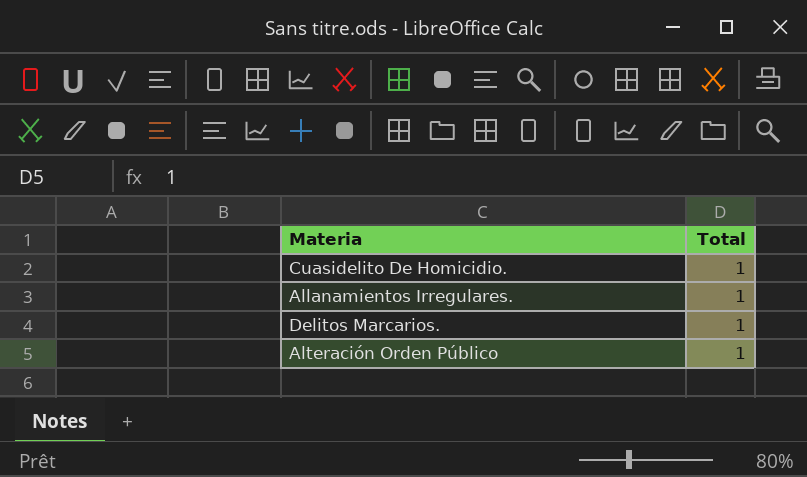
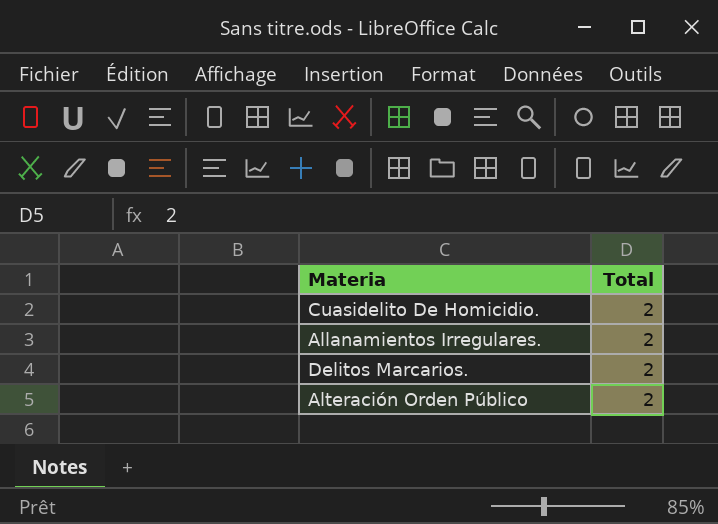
Cuasidelito De Homicidio. | Total: 1 -> 2
Allanamientos Irregulares. | Total: 1 -> 2
Delitos Marcarios. | Total: 1 -> 2
Alteración Orden Público | Total: 1 -> 2

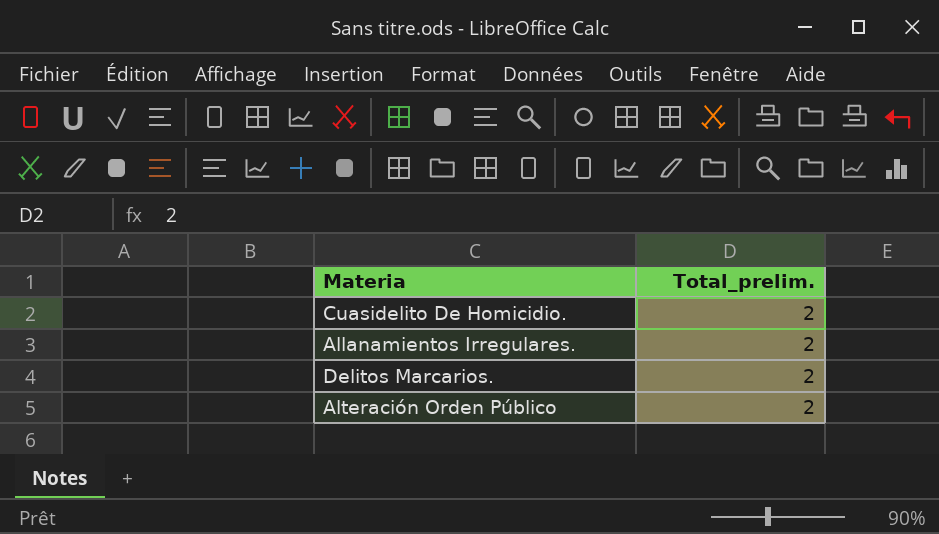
column name: Total -> Total_prelim.

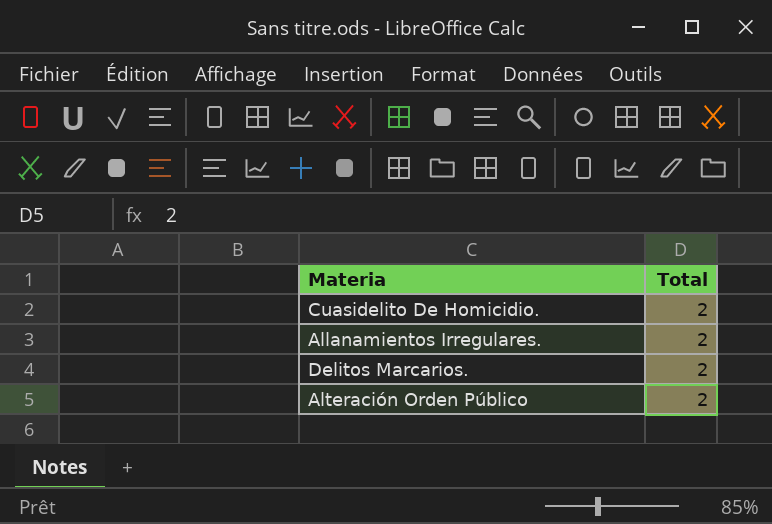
column name: Total_prelim. -> Total

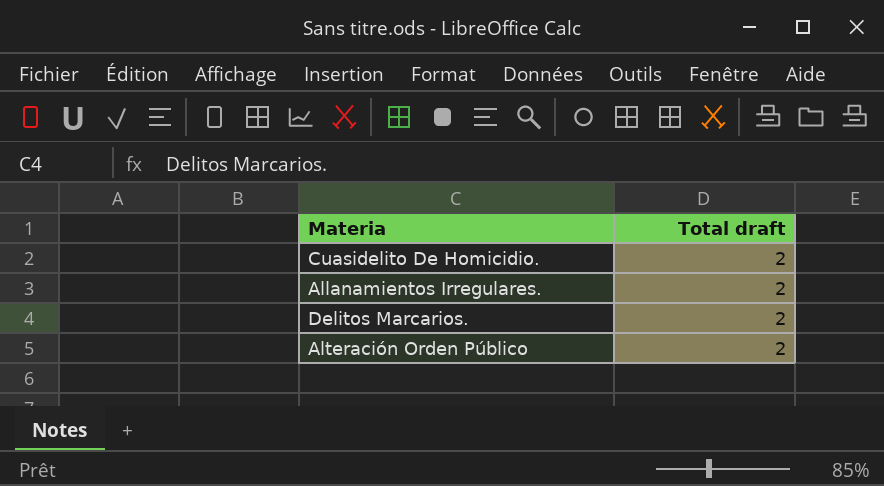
column name: Total -> Total draft

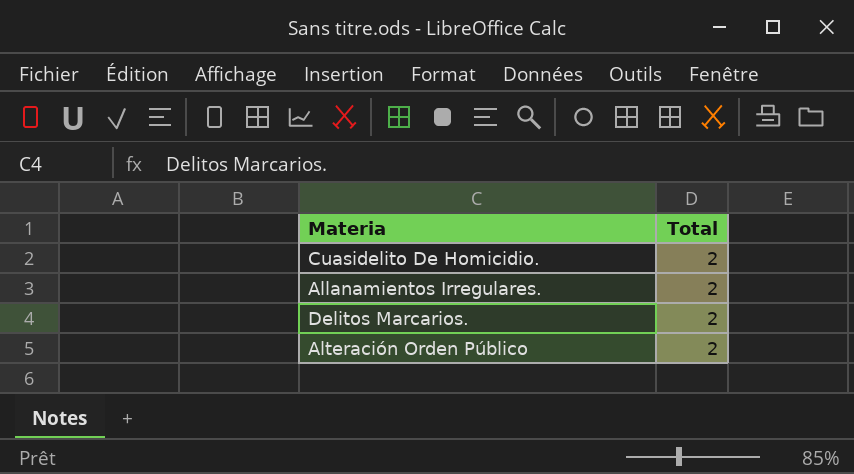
column name: Total draft -> Total

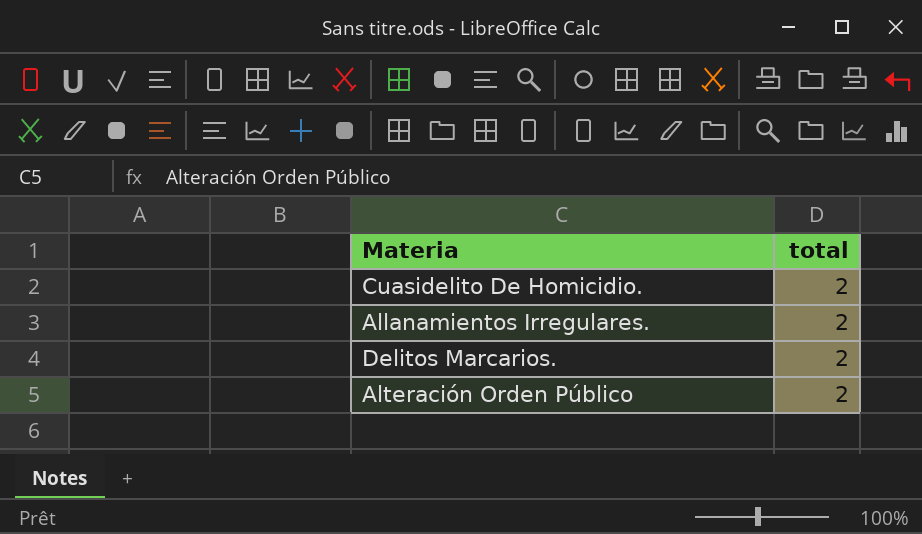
column name: Total -> total

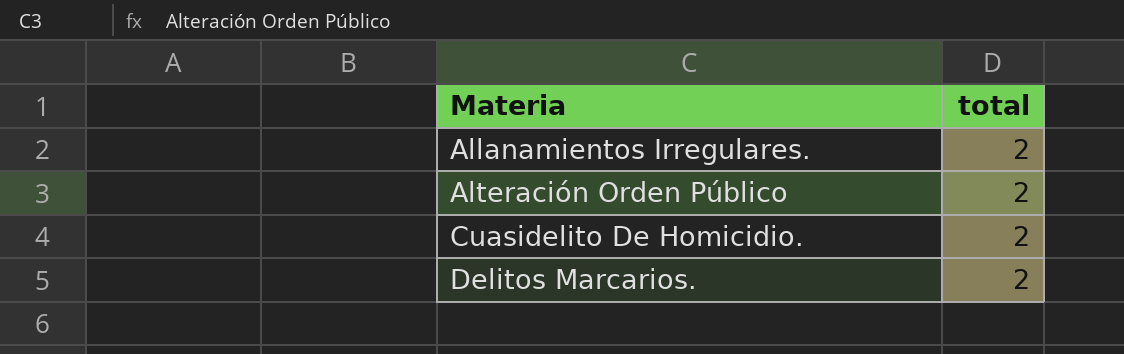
row order: none -> Materia ascending

